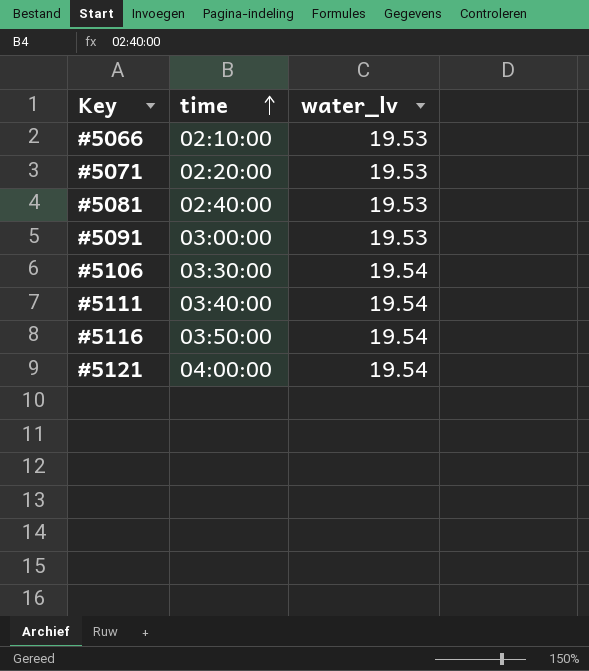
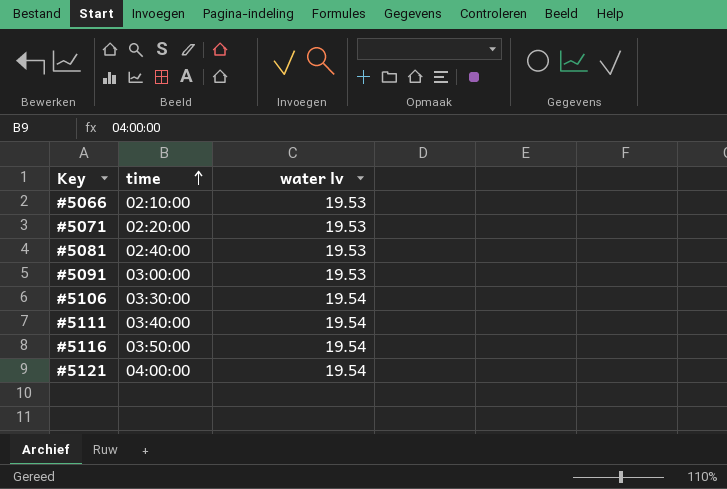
column name: water_lv -> water lv

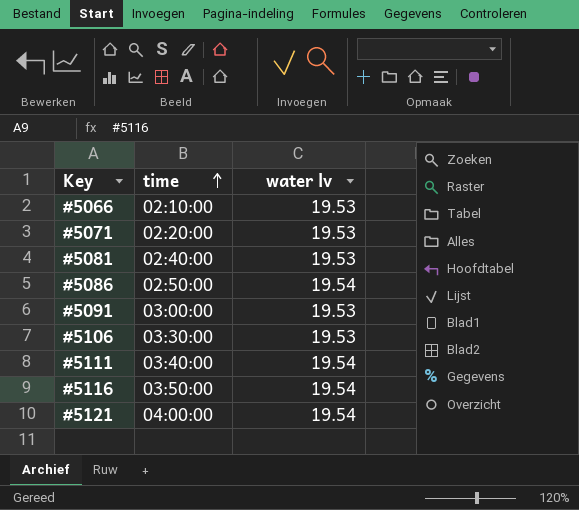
row #5086: none -> 02:50:00 | 19.54
#5106 | water lv: 19.54 -> 19.53

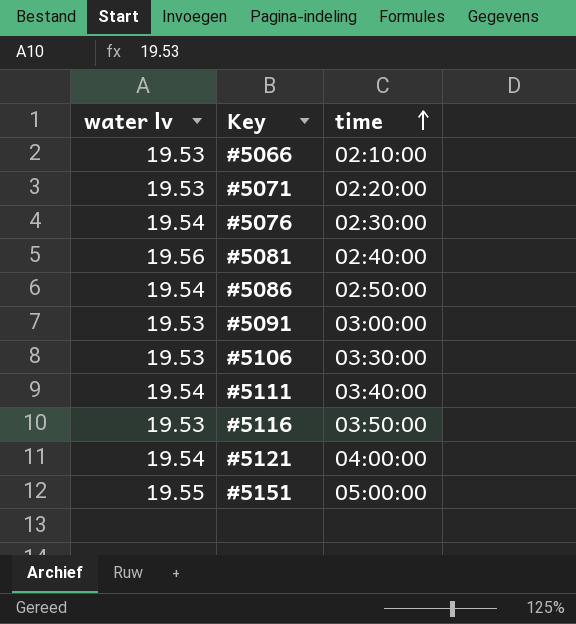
column water lv | position: 3 -> 1
row #5076: none -> 19.54 | 02:30:00
#5081 | water lv: 19.53 -> 19.56
#5116 | water lv: 19.54 -> 19.53
row #5151: none -> 19.55 | 05:00:00

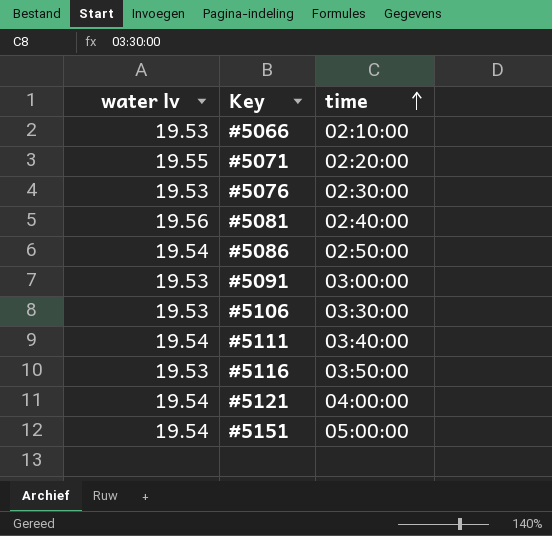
#5071 | water lv: 19.53 -> 19.55
#5076 | water lv: 19.54 -> 19.53
#5151 | water lv: 19.55 -> 19.54

